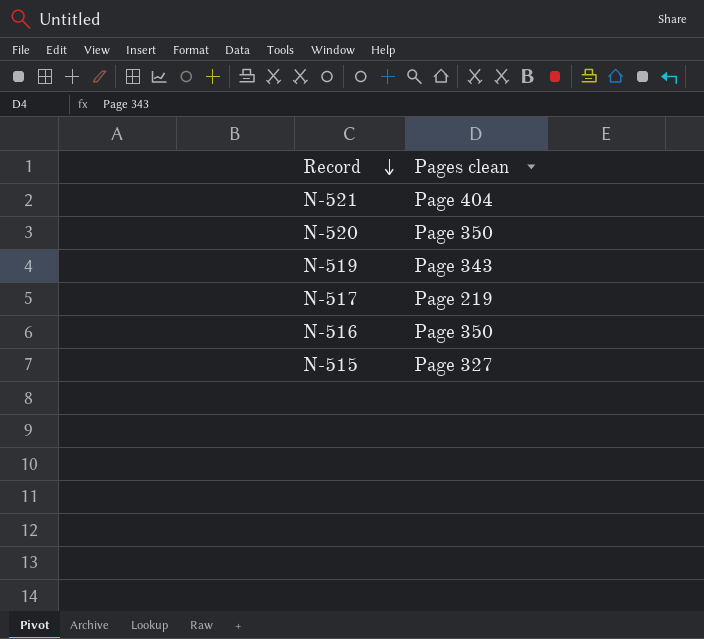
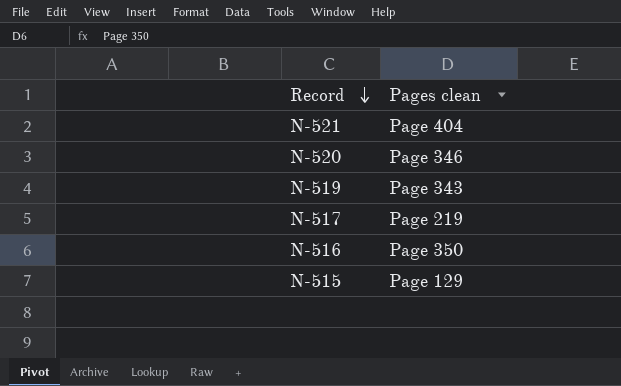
N-520 | Pages clean: Page 350 -> Page 346
N-515 | Pages clean: Page 327 -> Page 129

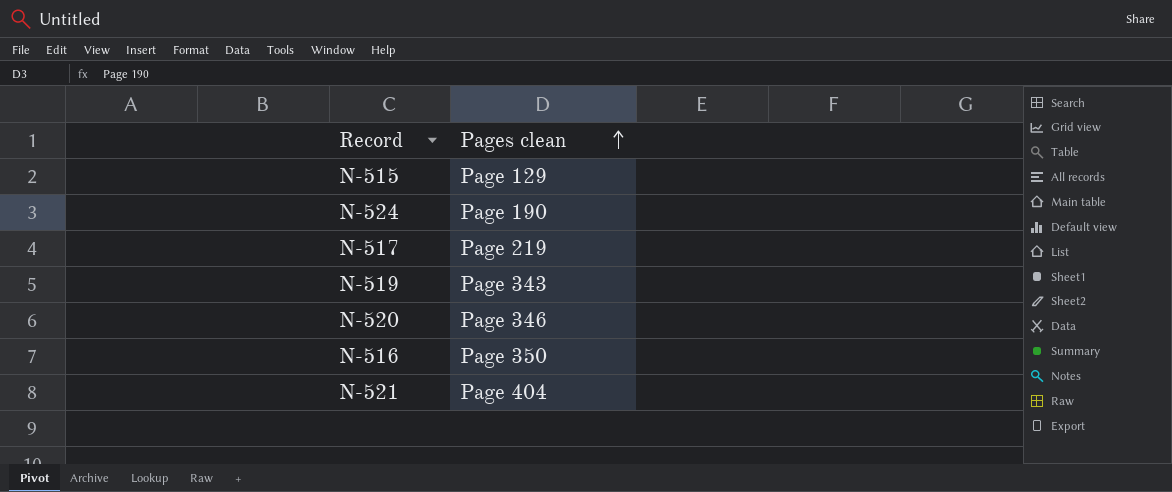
row order: Record descending -> Pages clean ascending
row N-524: none -> Page 190

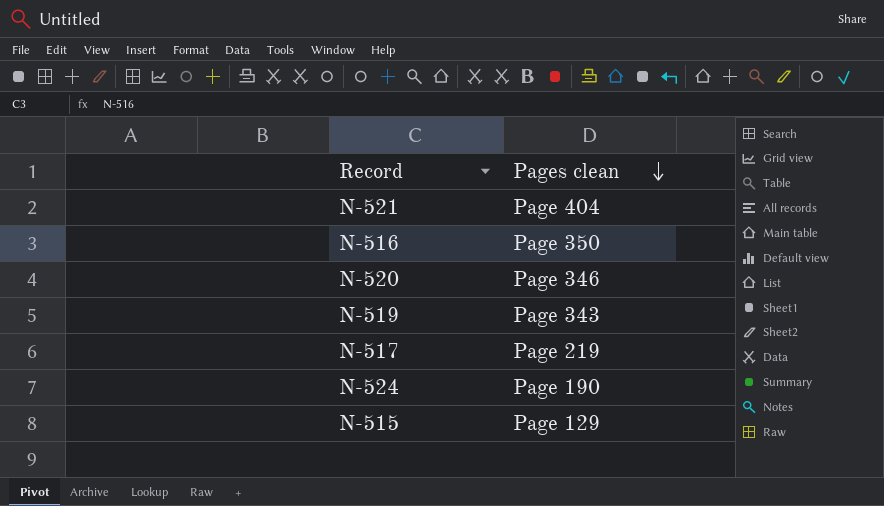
row order: Pages clean ascending -> Pages clean descending

